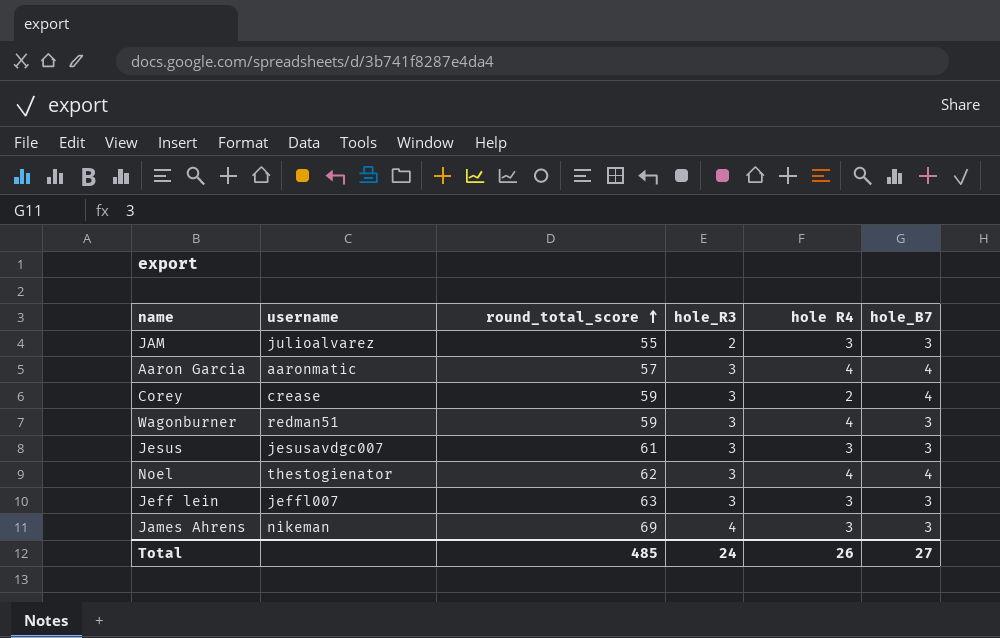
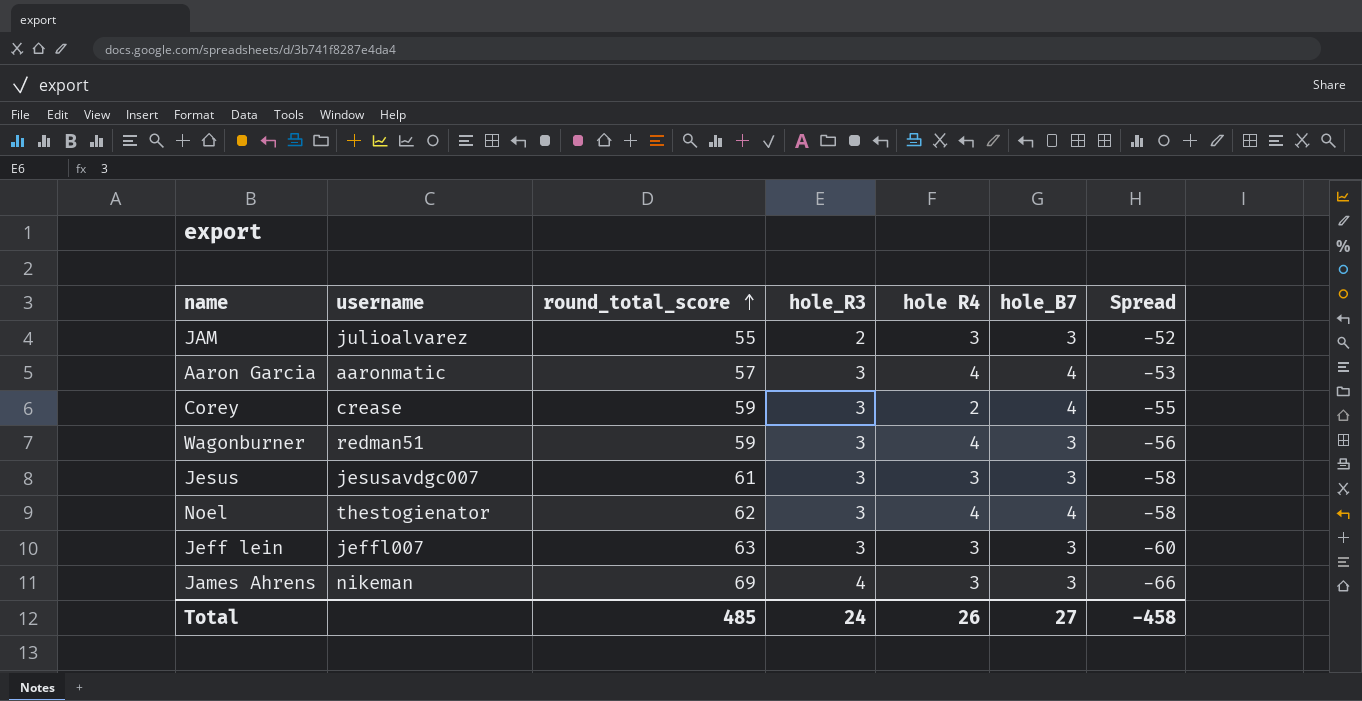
column Spread | formula: none -> [hole_B7] - [round_total_score]

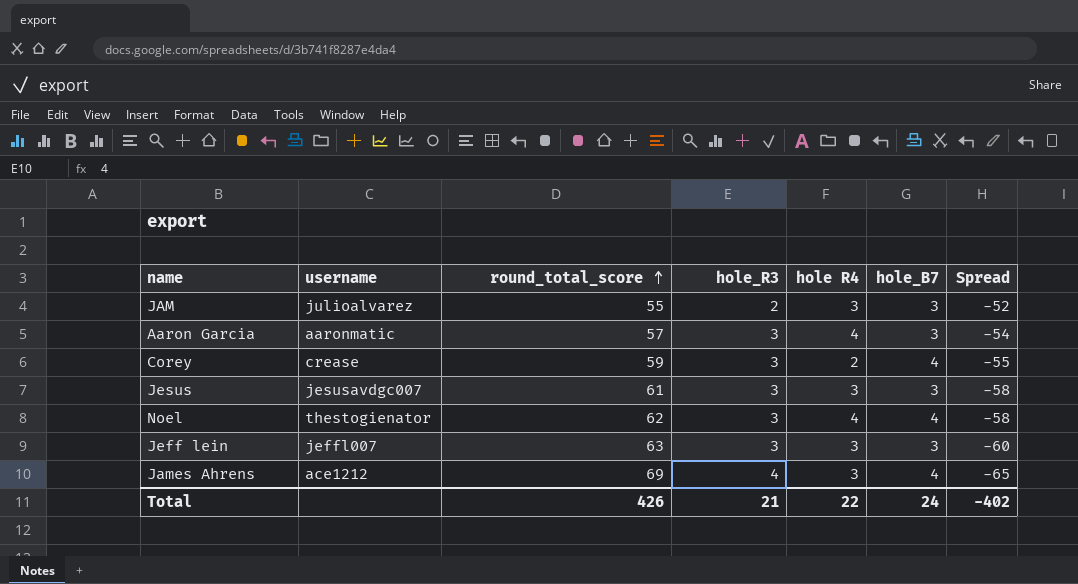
row Wagonburner: redman51 | 59 | 3 | 4 | 3 | -56 -> none
Aaron Garcia | hole_B7: 4 -> 3
Aaron Garcia | Spread: -53 -> -54
James Ahrens | username: nikeman -> ace1212
James Ahrens | hole_B7: 3 -> 4
James Ahrens | Spread: -66 -> -65
Total | round_total_score: 485 -> 426
Total | hole_R3: 24 -> 21
Total | hole R4: 26 -> 22
Total | hole_B7: 27 -> 24
Total | Spread: -458 -> -402

